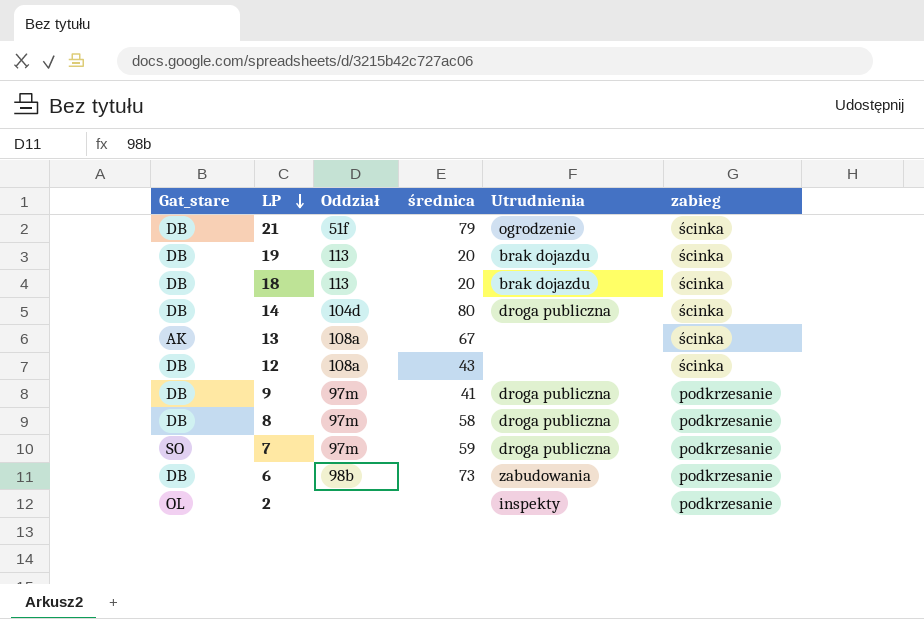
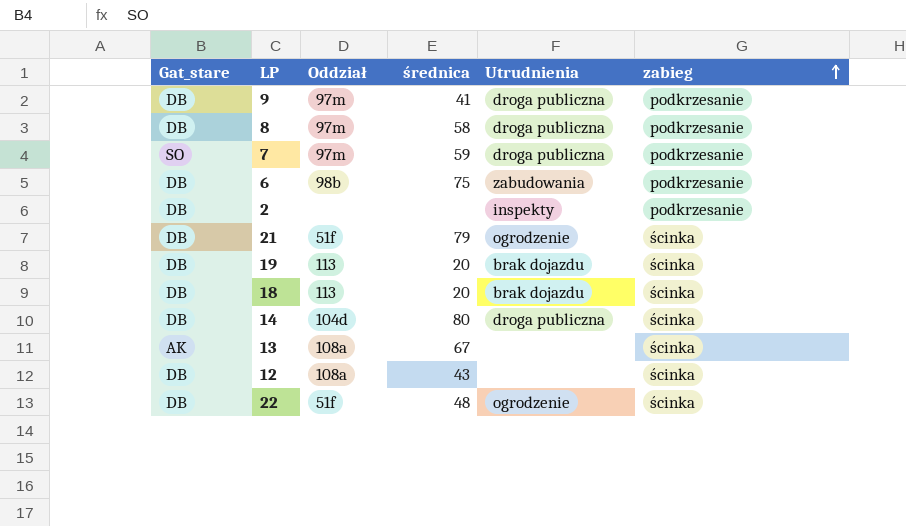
row order: LP descending -> zabieg ascending
6 | średnica: 73 -> 75
2 | Gat_stare: OL -> DB
row 22: none -> DB | 51f | 48 | ogrodzenie | ścinka

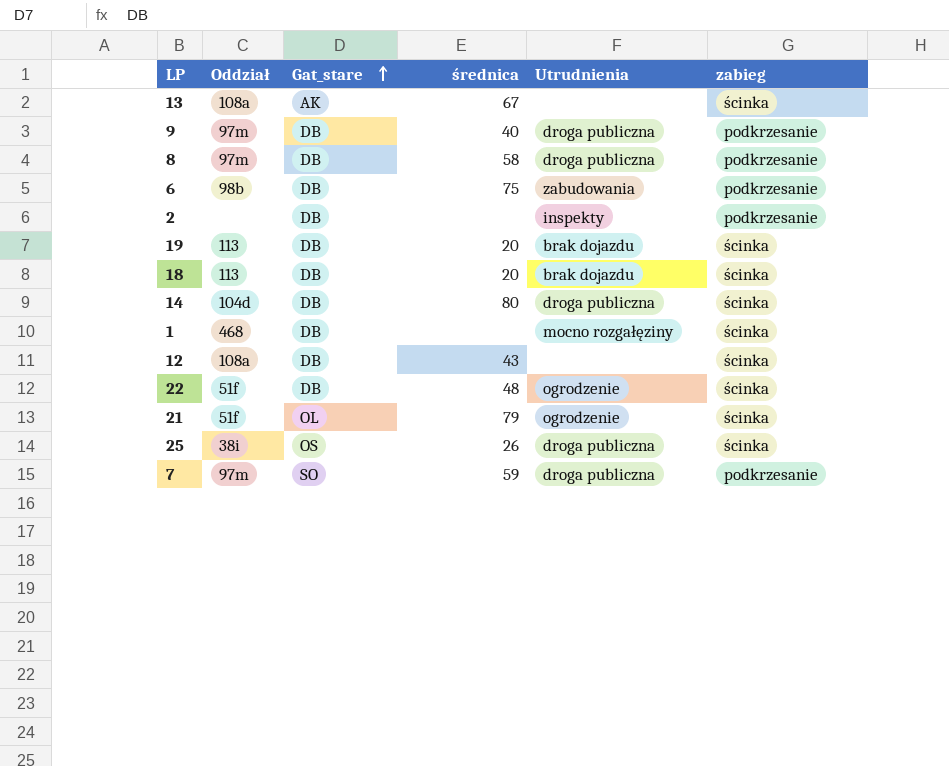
row order: zabieg ascending -> Gat_stare ascending
column Gat_stare | position: 1 -> 3
9 | średnica: 41 -> 40
row 1: none -> 468 | DB | none | mocno rozgałęziny | ścinka
21 | Gat_stare: DB -> OL
row 25: none -> 38i | OS | 26 | droga publiczna | ścinka

